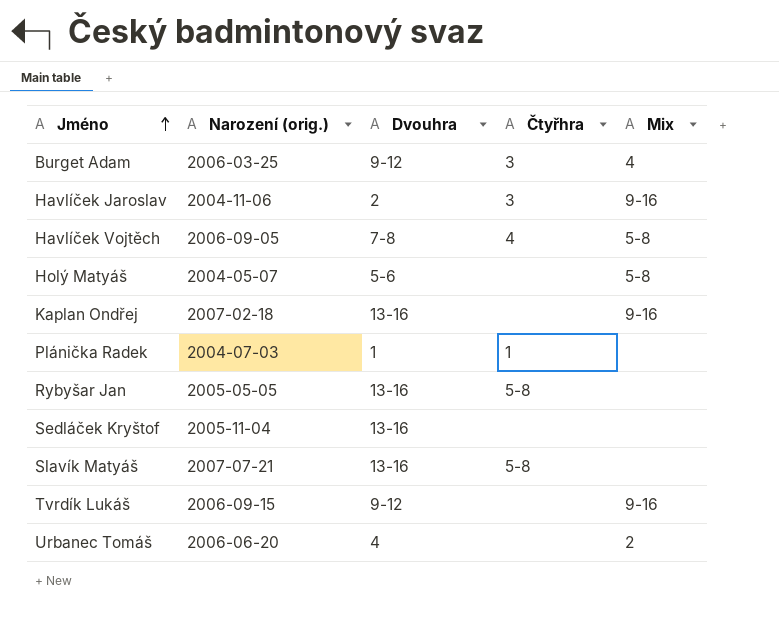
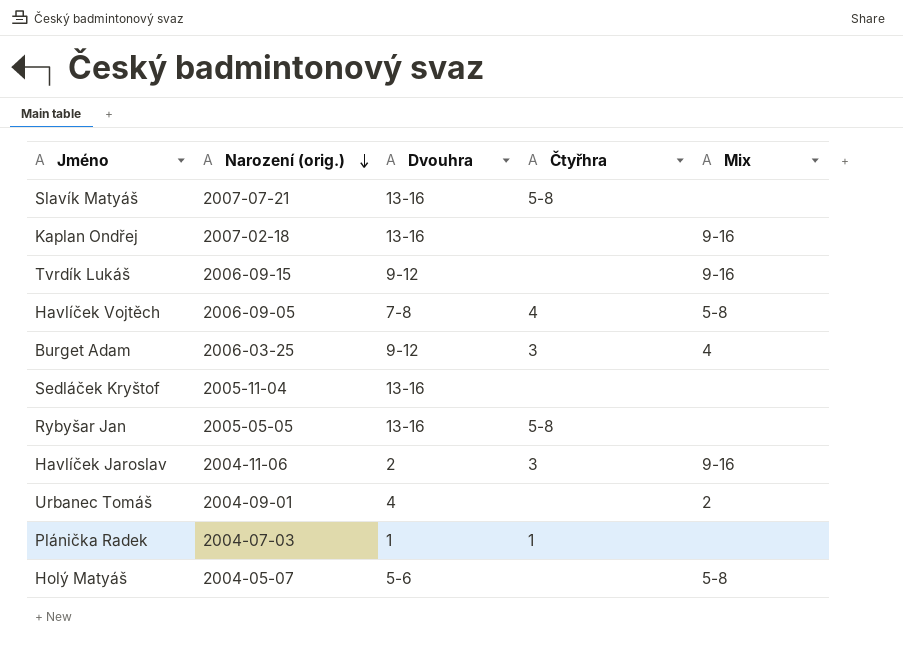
row order: Jméno ascending -> Narození (orig.) descending
Urbanec Tomáš | Narození (orig.): 2006-06-20 -> 2004-09-01

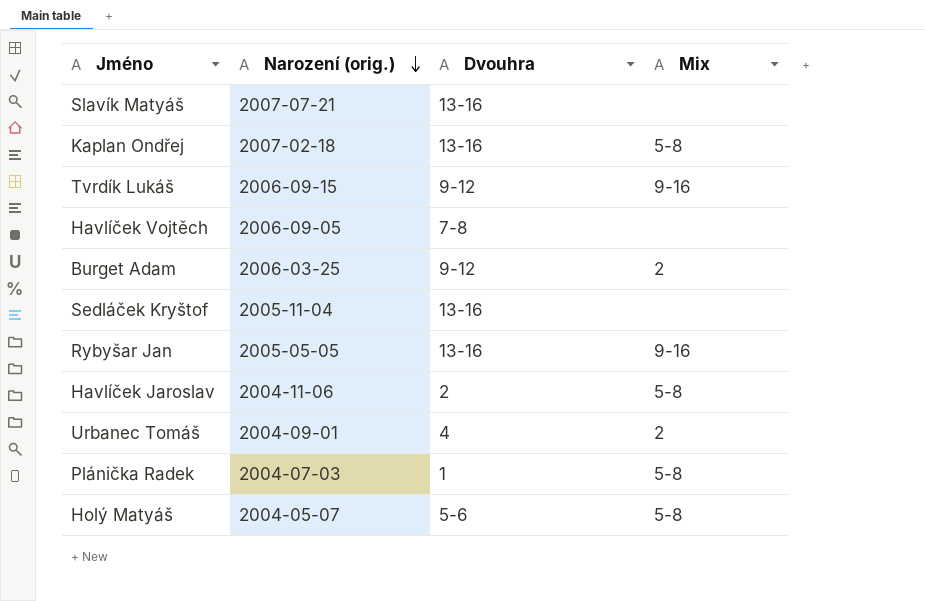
column Čtyřhra | position: 4 -> none
Kaplan Ondřej | Mix: 9-16 -> 5-8
Havlíček Vojtěch | Mix: 5-8 -> none
Burget Adam | Mix: 4 -> 2
Rybyšar Jan | Mix: none -> 9-16
Havlíček Jaroslav | Mix: 9-16 -> 5-8
Plánička Radek | Mix: none -> 5-8

